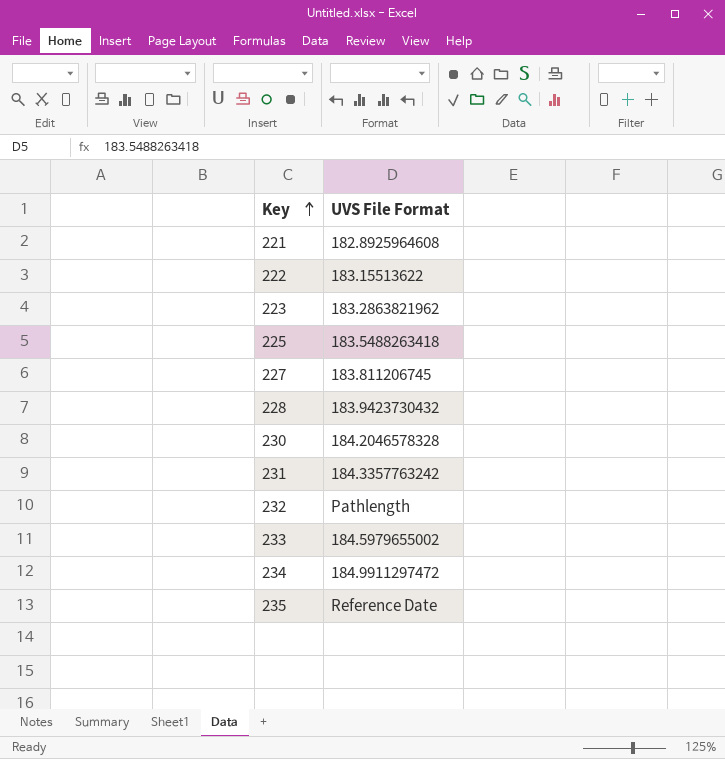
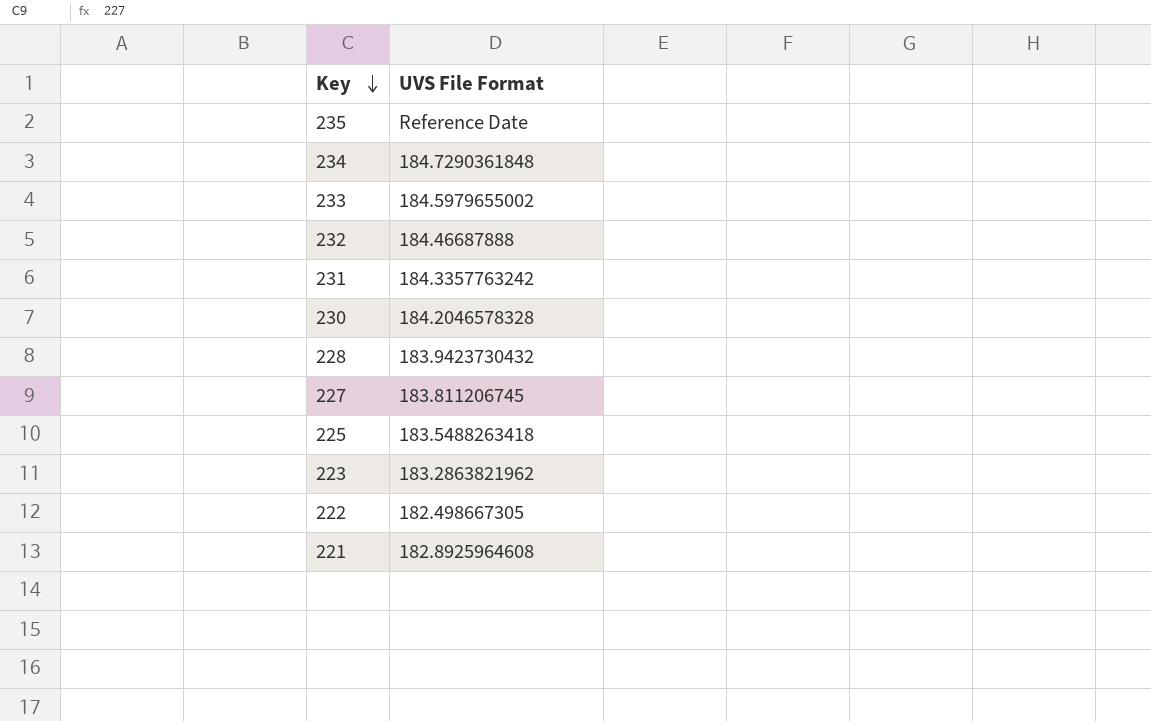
row order: Key ascending -> Key descending
234 | UVS File Format: 184.9911297472 -> 184.7290361848
232 | UVS File Format: Pathlength -> 184.46687888
222 | UVS File Format: 183.15513622 -> 182.498667305

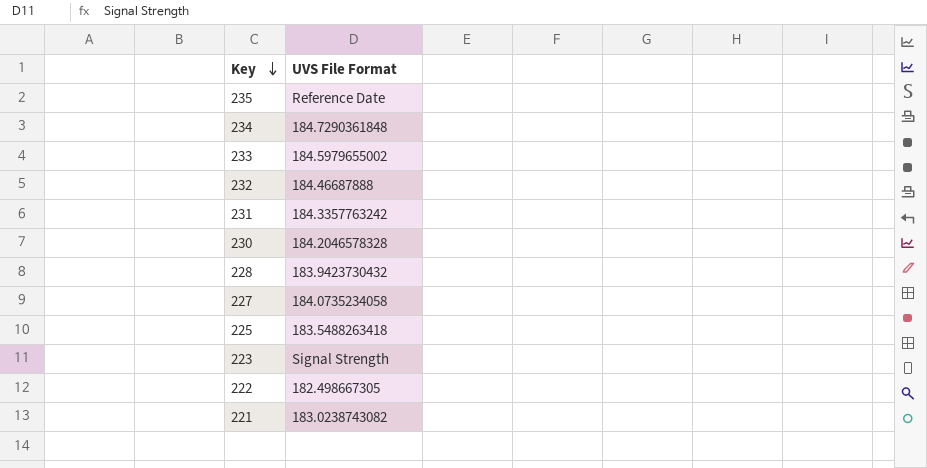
227 | UVS File Format: 183.811206745 -> 184.0735234058
223 | UVS File Format: 183.2863821962 -> Signal Strength
221 | UVS File Format: 182.8925964608 -> 183.0238743082

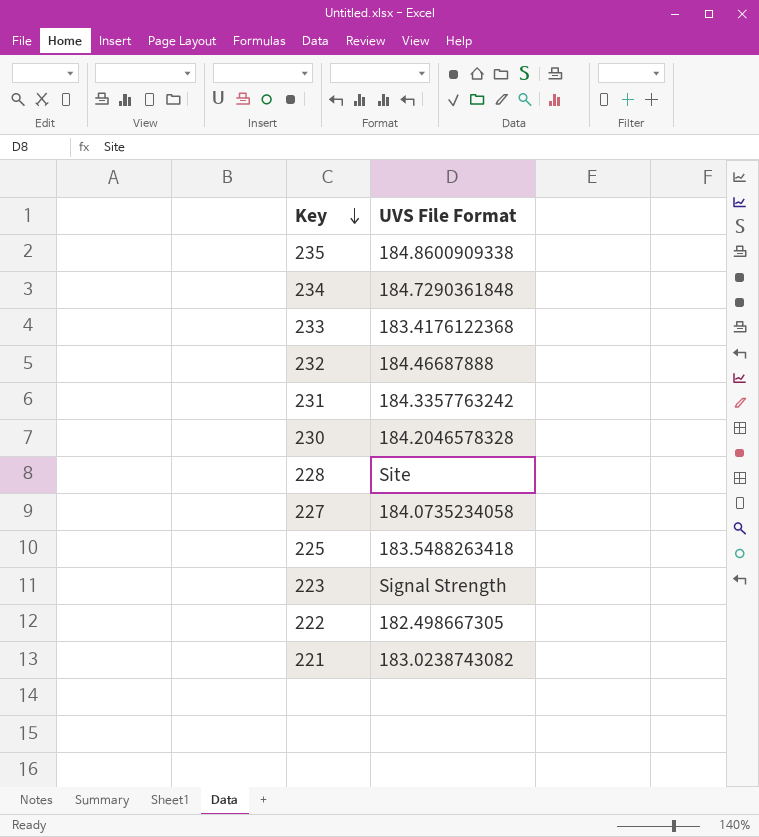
235 | UVS File Format: Reference Date -> 184.8600909338
233 | UVS File Format: 184.5979655002 -> 183.4176122368
228 | UVS File Format: 183.9423730432 -> Site

